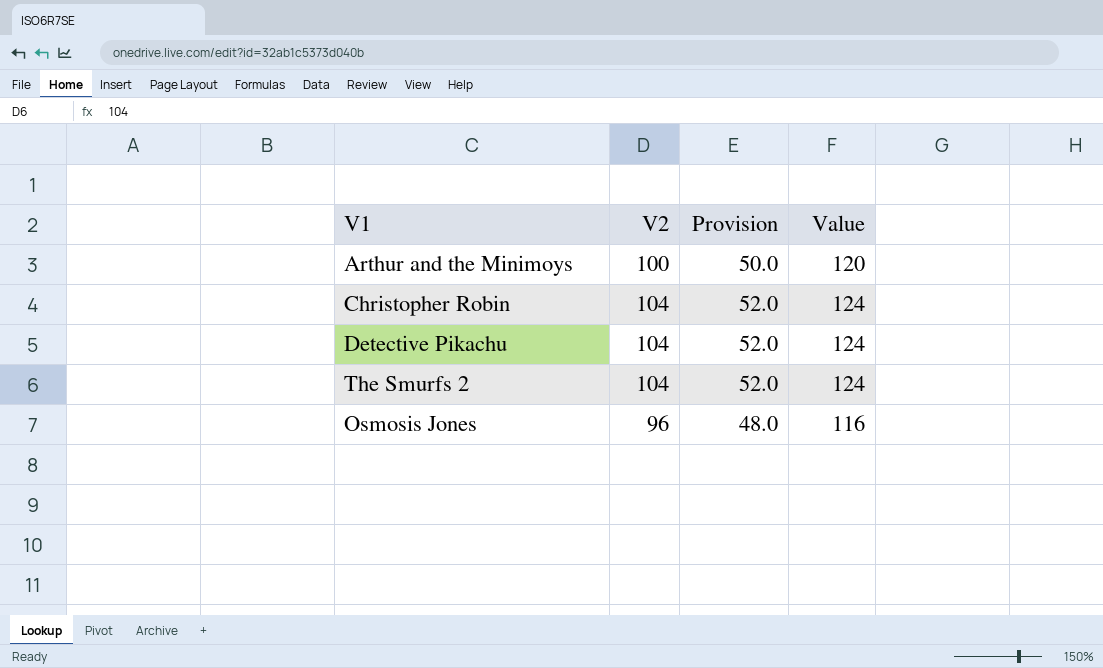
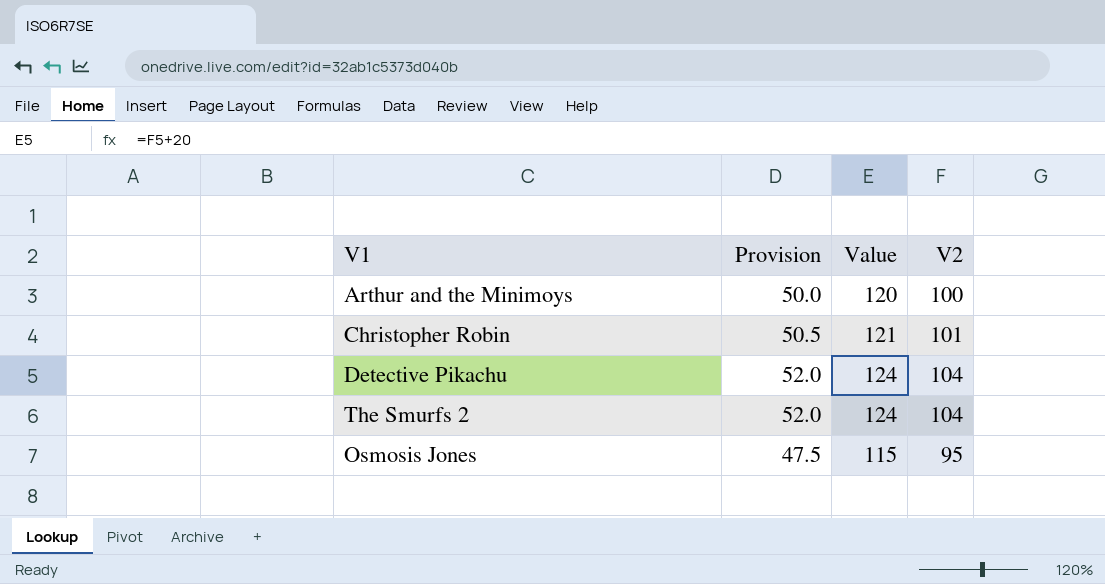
column V2 | position: 2 -> 4
Christopher Robin | Provision: 52.0 -> 50.5
Christopher Robin | Value: 124 -> 121
Christopher Robin | V2: 104 -> 101
Osmosis Jones | Provision: 48.0 -> 47.5
Osmosis Jones | Value: 116 -> 115
Osmosis Jones | V2: 96 -> 95

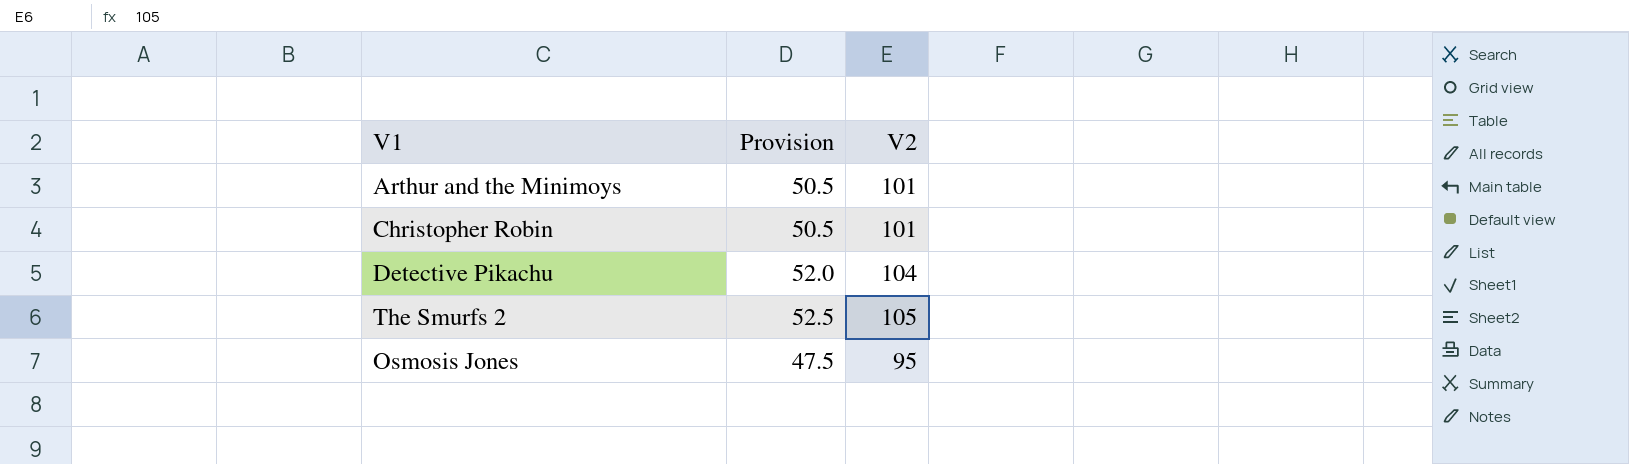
column Value | formula: [V2] + 20 -> none
Arthur and the Minimoys | Provision: 50.0 -> 50.5
Arthur and the Minimoys | V2: 100 -> 101
The Smurfs 2 | Provision: 52.0 -> 52.5
The Smurfs 2 | V2: 104 -> 105

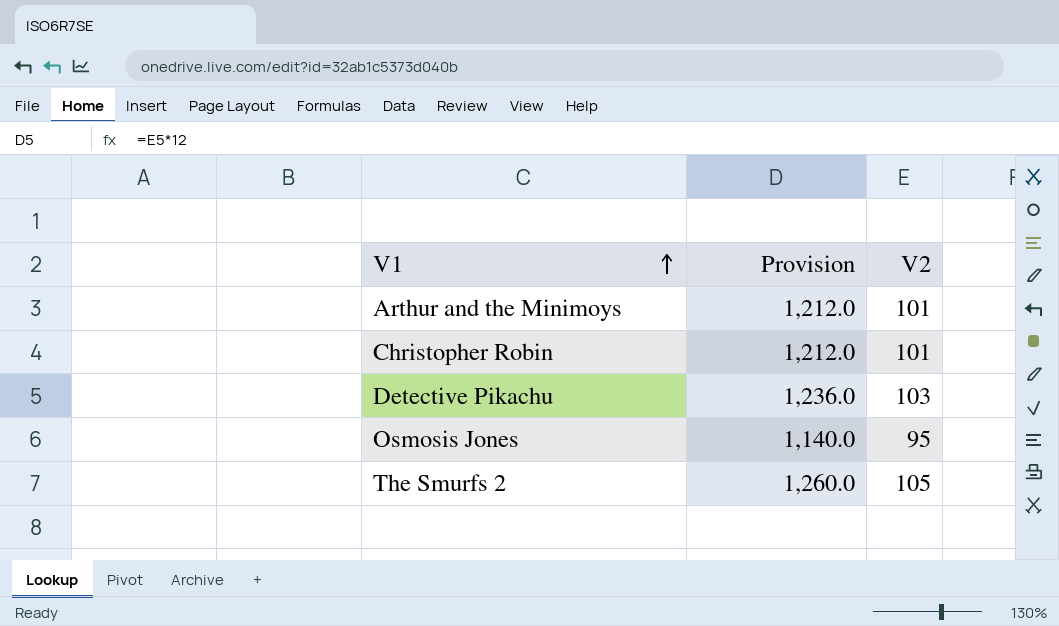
row order: none -> V1 ascending
column Provision | formula: [V2] * 0.5 -> [V2] * 12
Detective Pikachu | V2: 104 -> 103

